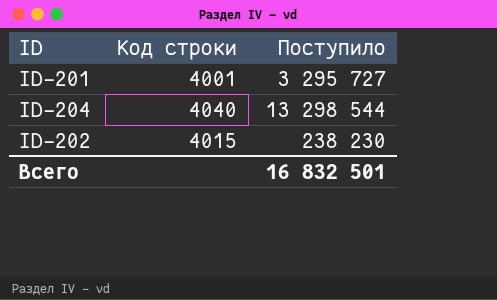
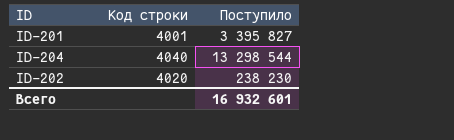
ID-201 | Поступило: 3 295 727 -> 3 395 827
ID-202 | Код строки: 4015 -> 4020
Всего | Поступило: 16 832 501 -> 16 932 601

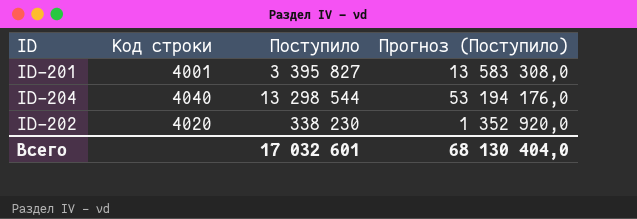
column Прогноз (Поступило) | formula: none -> [Поступило] * 4
ID-202 | Поступило: 238 230 -> 338 230
Всего | Поступило: 16 932 601 -> 17 032 601

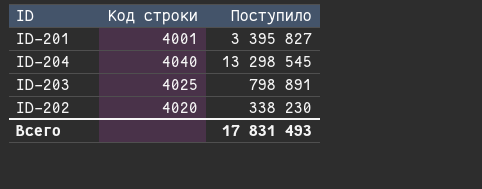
column Прогноз (Поступило) | formula: [Поступило] * 4 -> none
ID-204 | Поступило: 13 298 544 -> 13 298 545
row ID-203: none -> 4025 | 798 891
Всего | Поступило: 17 032 601 -> 17 831 493

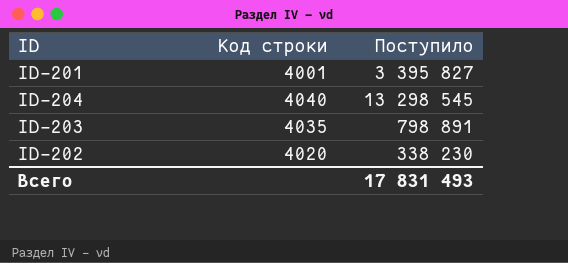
ID-203 | Код строки: 4025 -> 4035

